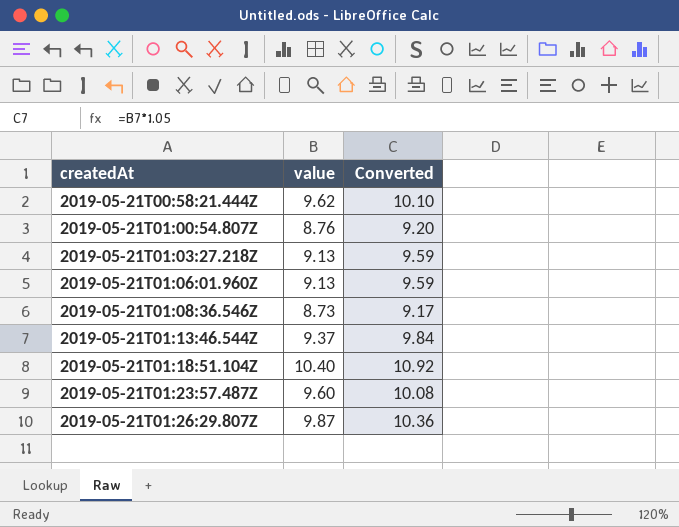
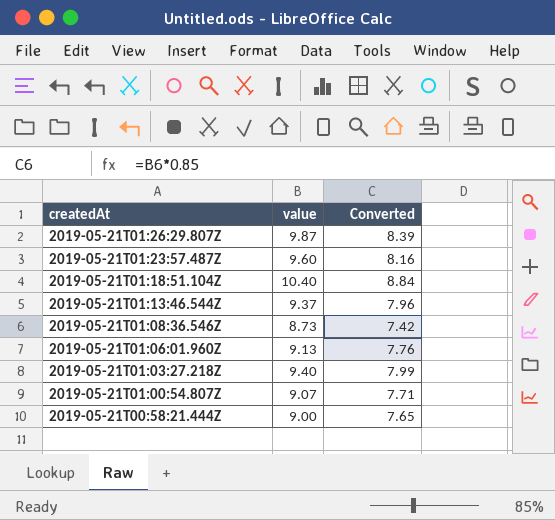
row order: createdAt ascending -> createdAt descending
column Converted | formula: [value] * 1.05 -> [value] * 0.85
2019-05-21T01:03:27.218Z | value: 9.13 -> 9.40
2019-05-21T01:00:54.807Z | value: 8.76 -> 9.07
2019-05-21T00:58:21.444Z | value: 9.62 -> 9.00

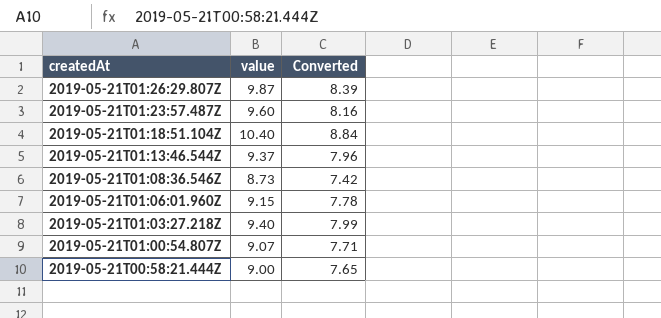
2019-05-21T01:06:01.960Z | value: 9.13 -> 9.15
2019-05-21T01:06:01.960Z | Converted: 7.76 -> 7.78

